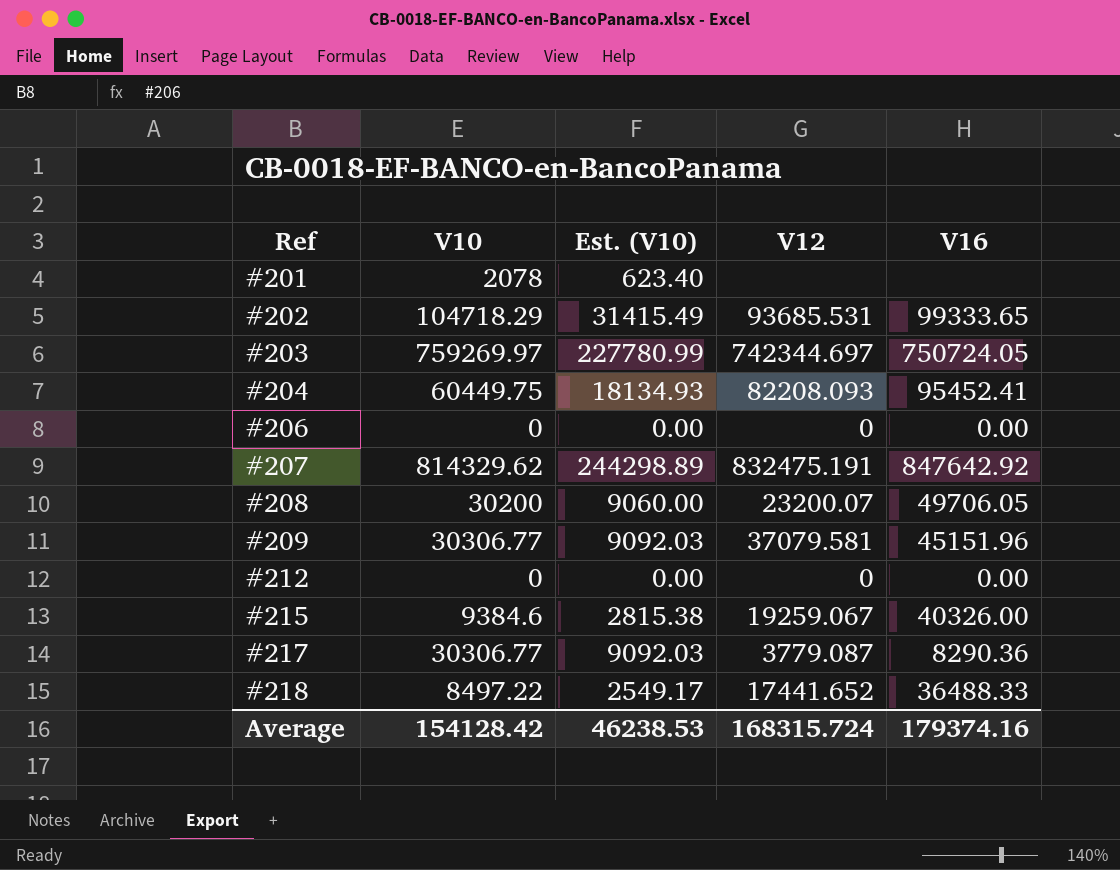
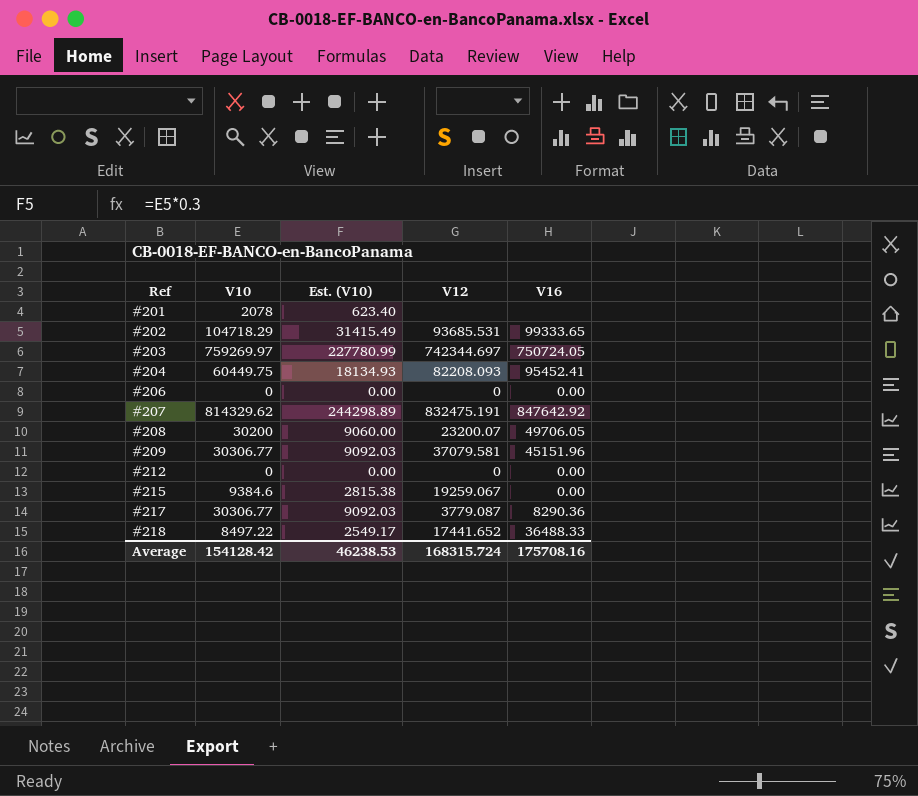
#215 | V16: 40326.00 -> 0.00
Average | V16: 179374.16 -> 175708.16

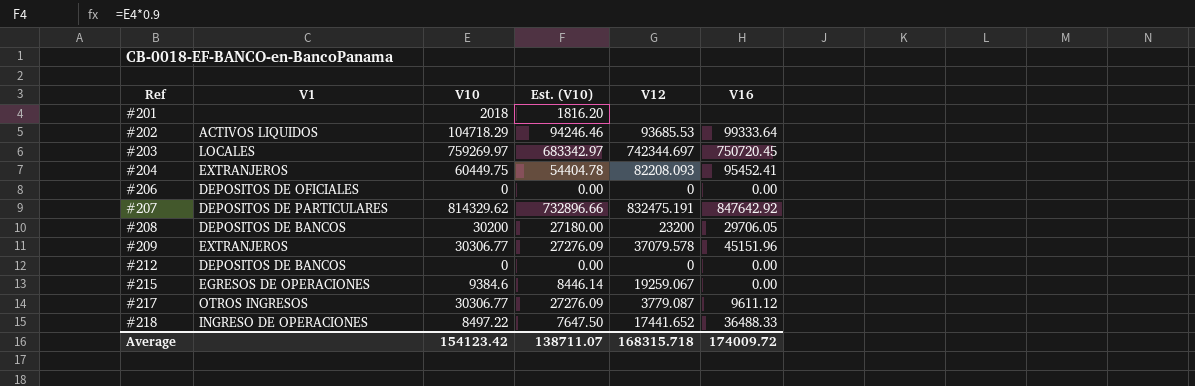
column V1 | position: none -> 2
column Est. (V10) | formula: [V10] * 0.3 -> [V10] * 0.9
#201 | V10: 2078 -> 2018
#202 | V12: 93685.531 -> 93685.53
#202 | V16: 99333.65 -> 99333.64
#203 | V16: 750724.05 -> 750720.45
#208 | V12: 23200.07 -> 23200
#208 | V16: 49706.05 -> 29706.05
#209 | V12: 37079.581 -> 37079.578
#217 | V16: 8290.36 -> 9611.12
Average | V10: 154128.42 -> 154123.42
Average | Est. (V10): 46238.53 -> 138711.07
Average | V12: 168315.724 -> 168315.718
Average | V16: 175708.16 -> 174009.72

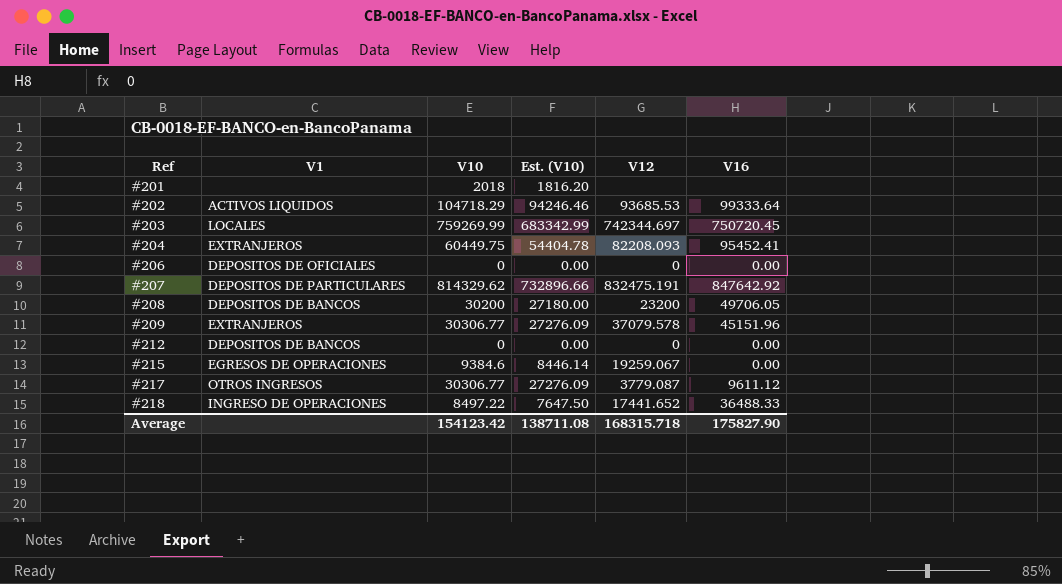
#203 | V10: 759269.97 -> 759269.99
#203 | Est. (V10): 683342.97 -> 683342.99
#208 | V16: 29706.05 -> 49706.05
Average | Est. (V10): 138711.07 -> 138711.08
Average | V16: 174009.72 -> 175827.90

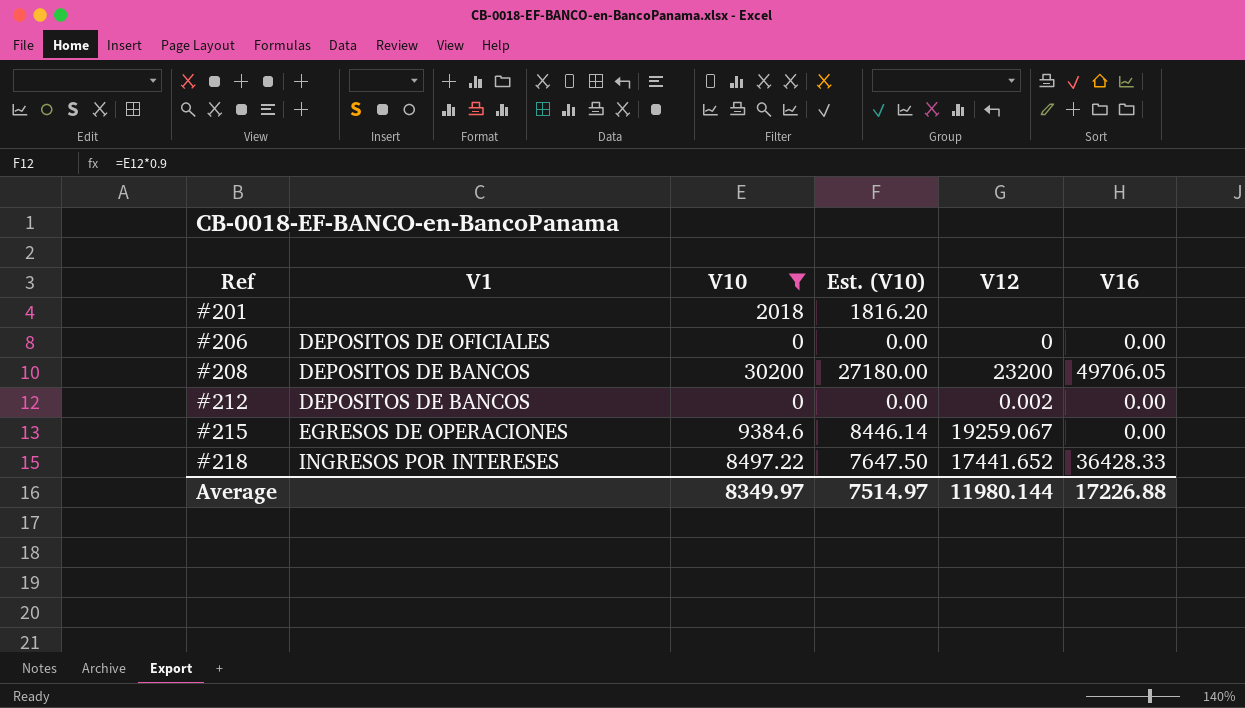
filter: none -> V10 <= 30200
#212 | V12: 0 -> 0.002
#218 | V1: INGRESO DE OPERACIONES -> INGRESOS POR INTERESES
#218 | V16: 36488.33 -> 36428.33
Average | V10: 154123.42 -> 8349.97
Average | Est. (V10): 138711.08 -> 7514.97
Average | V12: 168315.718 -> 11980.144
Average | V16: 175827.90 -> 17226.88

